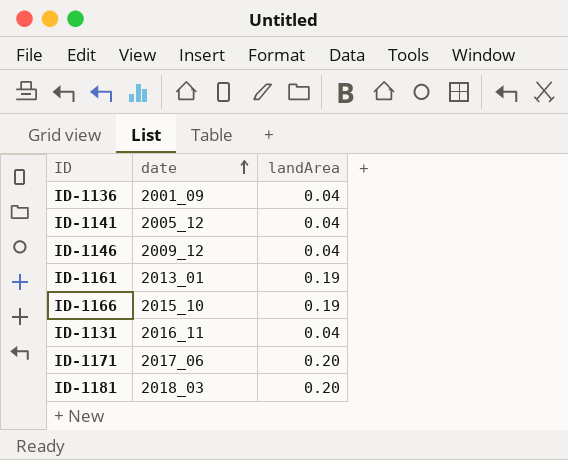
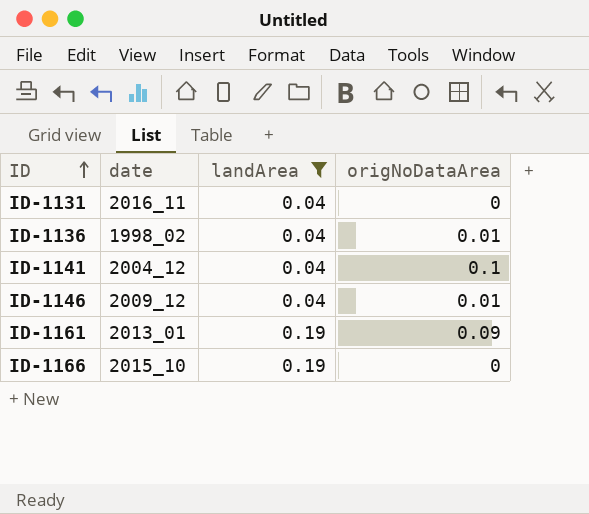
filter: none -> landArea != 0.20
row order: date ascending -> ID ascending
column origNoDataArea | position: none -> 4
ID-1136 | date: 2001_09 -> 1998_02
ID-1141 | date: 2005_12 -> 2004_12

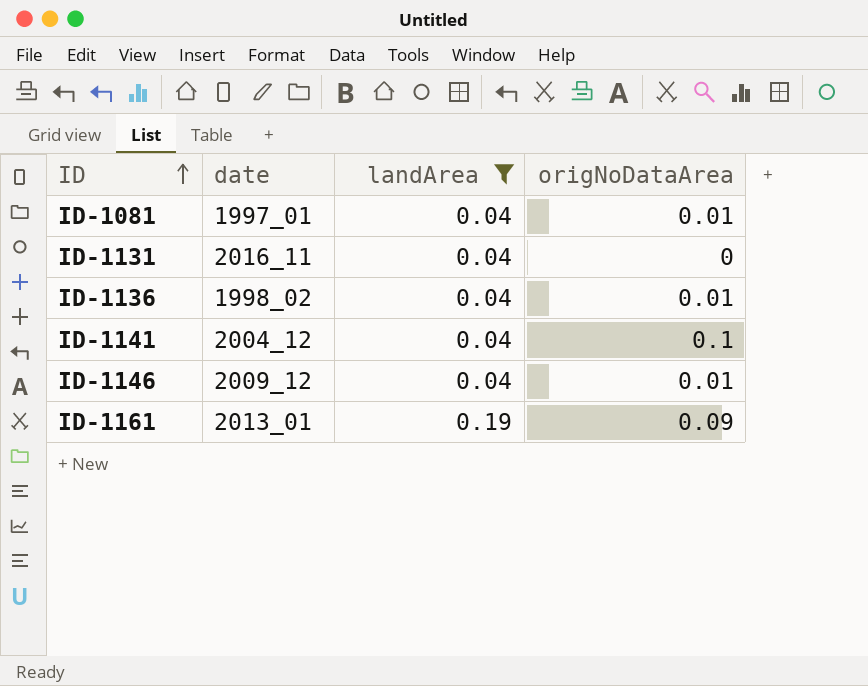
row ID-1166: 2015_10 | 0.19 | 0 -> none
row ID-1081: none -> 1997_01 | 0.04 | 0.01

